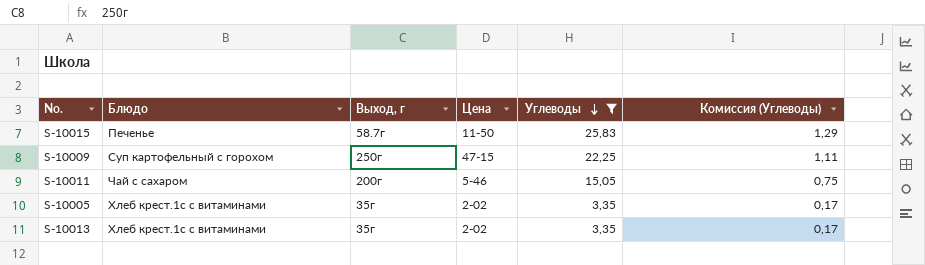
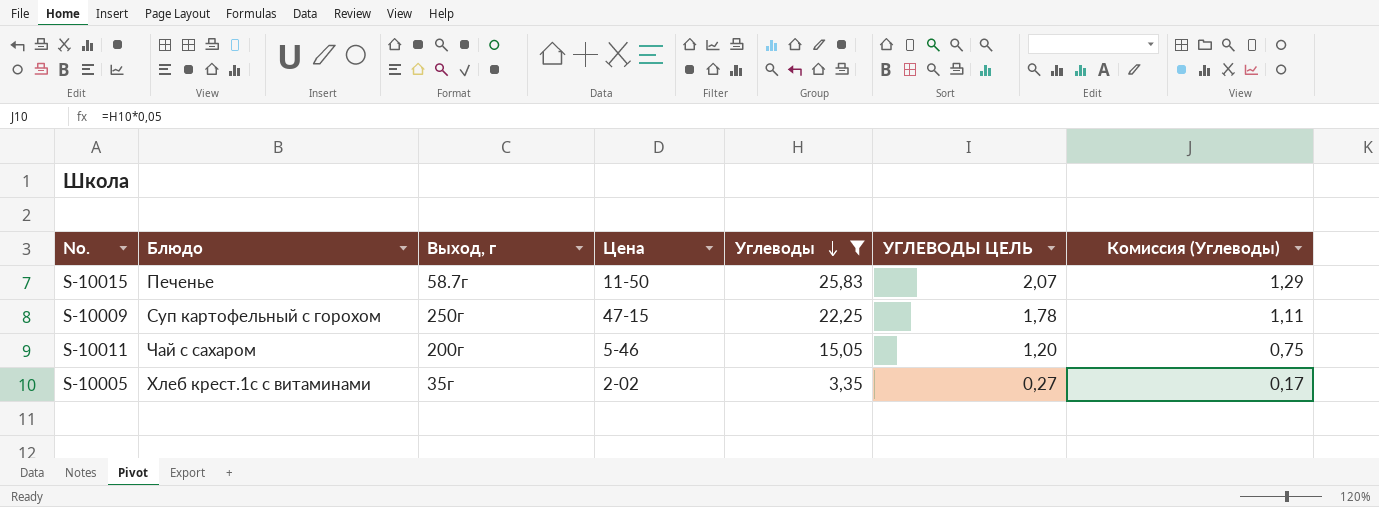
column УГЛЕВОДЫ ЦЕЛЬ | formula: none -> [Углеводы] * 0,08
row S-10013: Хлеб крест.1с с витаминами | 35г | 2-02 | 3,35 | 0,17 -> none

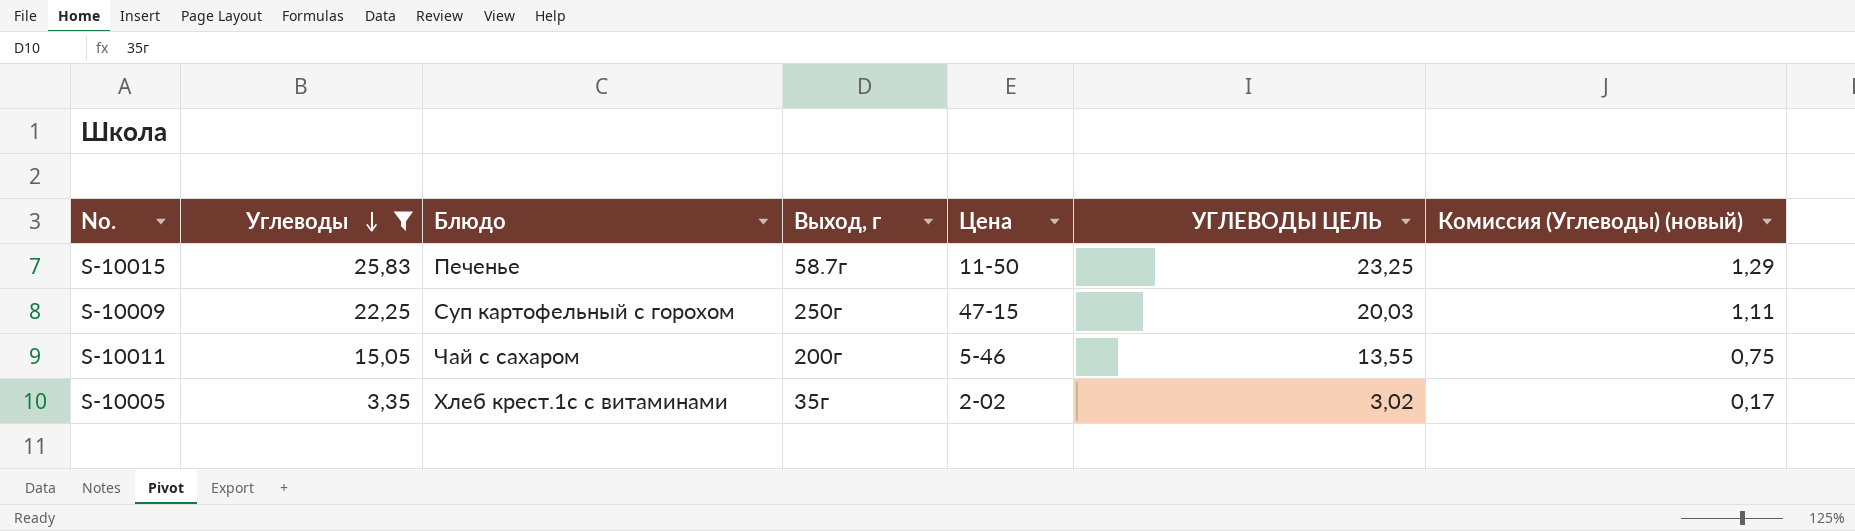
column Углеводы | position: 5 -> 2
column УГЛЕВОДЫ ЦЕЛЬ | formula: [Углеводы] * 0,08 -> [Углеводы] * 0,9
column name: Комиссия (Углеводы) -> Комиссия (Углеводы) (новый)

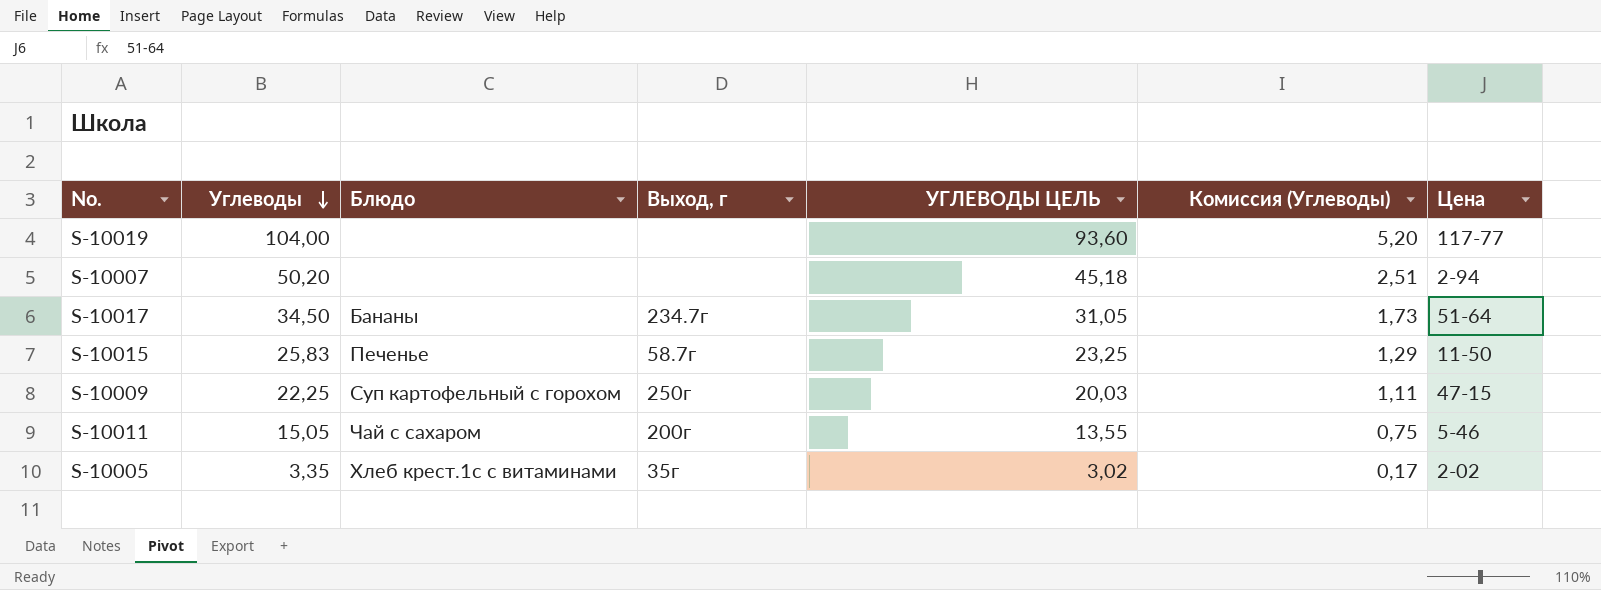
filter: Углеводы <= 25,83 -> none
column name: Комиссия (Углеводы) (новый) -> Комиссия (Углеводы)
column Цена | position: 5 -> 7

